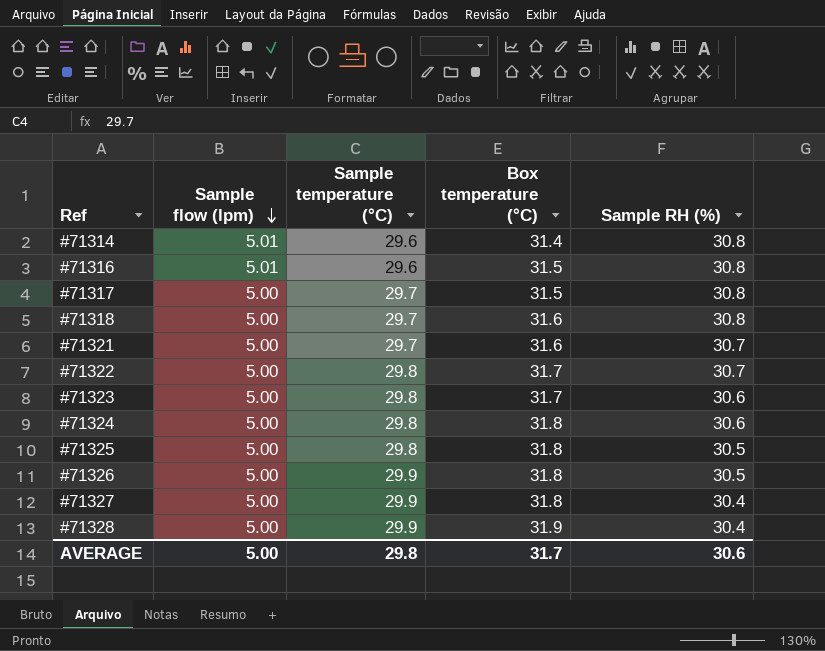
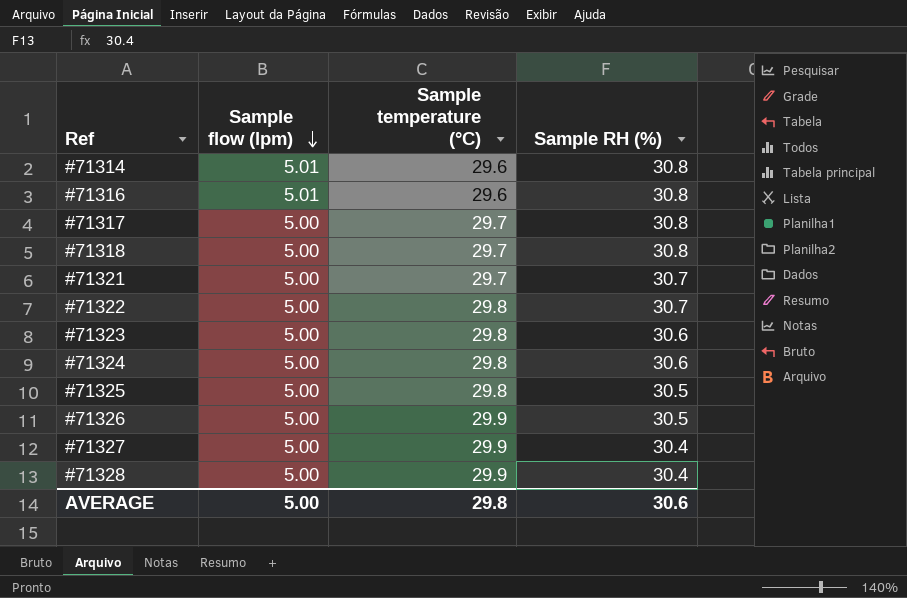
column Box temperature (°C) | position: 4 -> none

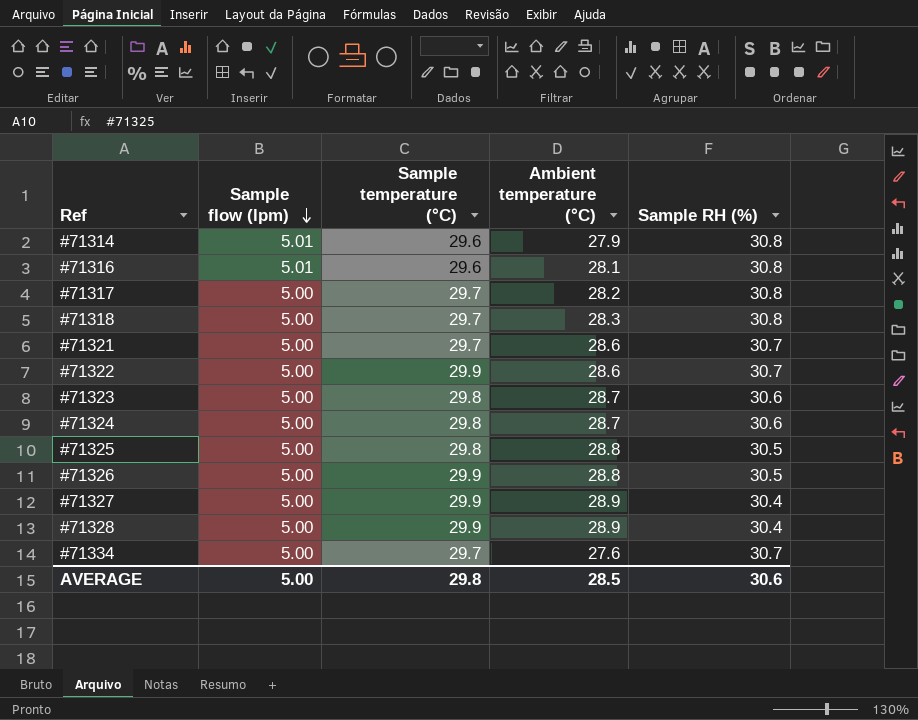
column Ambient temperature (°C) | position: none -> 4
#71322 | Sample temperature (°C): 29.8 -> 29.9
row #71334: none -> 5.00 | 29.7 | 27.6 | 30.7

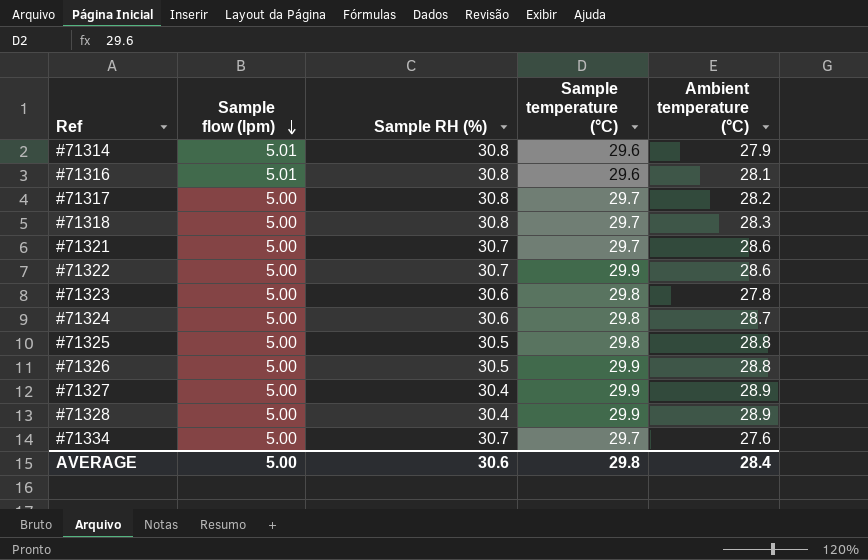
column Sample RH (%) | position: 5 -> 3
#71323 | Ambient temperature (°C): 28.7 -> 27.8
AVERAGE | Ambient temperature (°C): 28.5 -> 28.4

